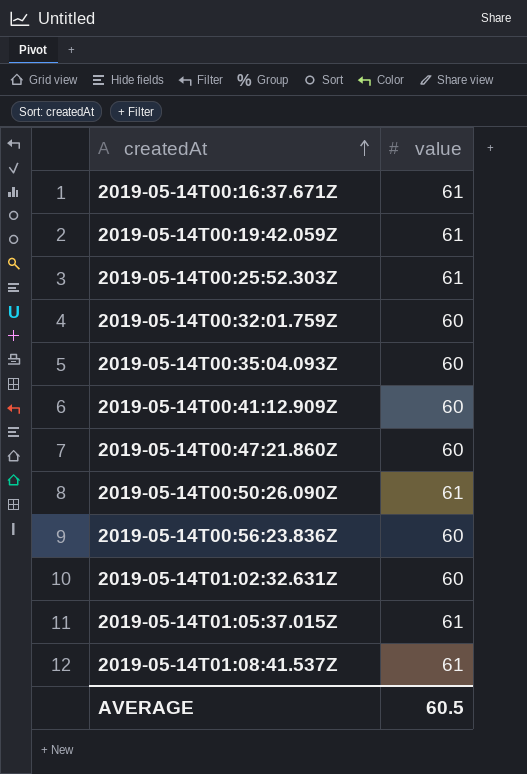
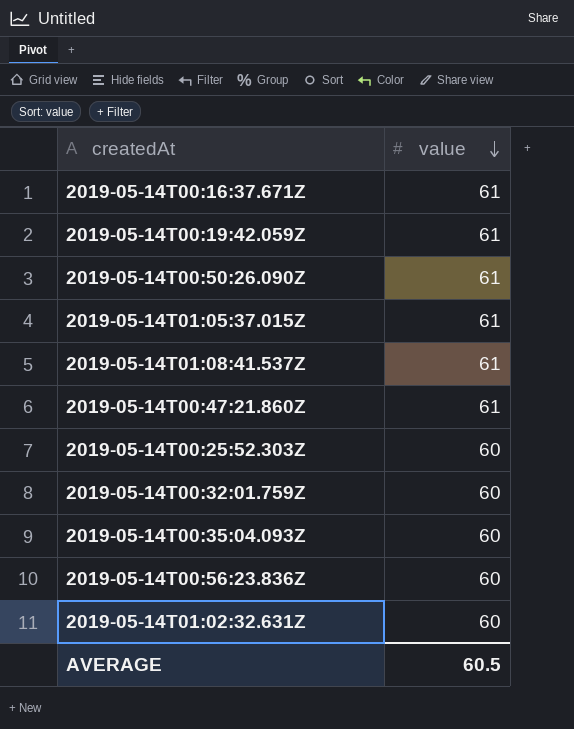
row order: createdAt ascending -> value descending
row 2019-05-14T00:41:12.909Z: 60 -> none
2019-05-14T00:47:21.860Z | value: 60 -> 61
2019-05-14T00:25:52.303Z | value: 61 -> 60

